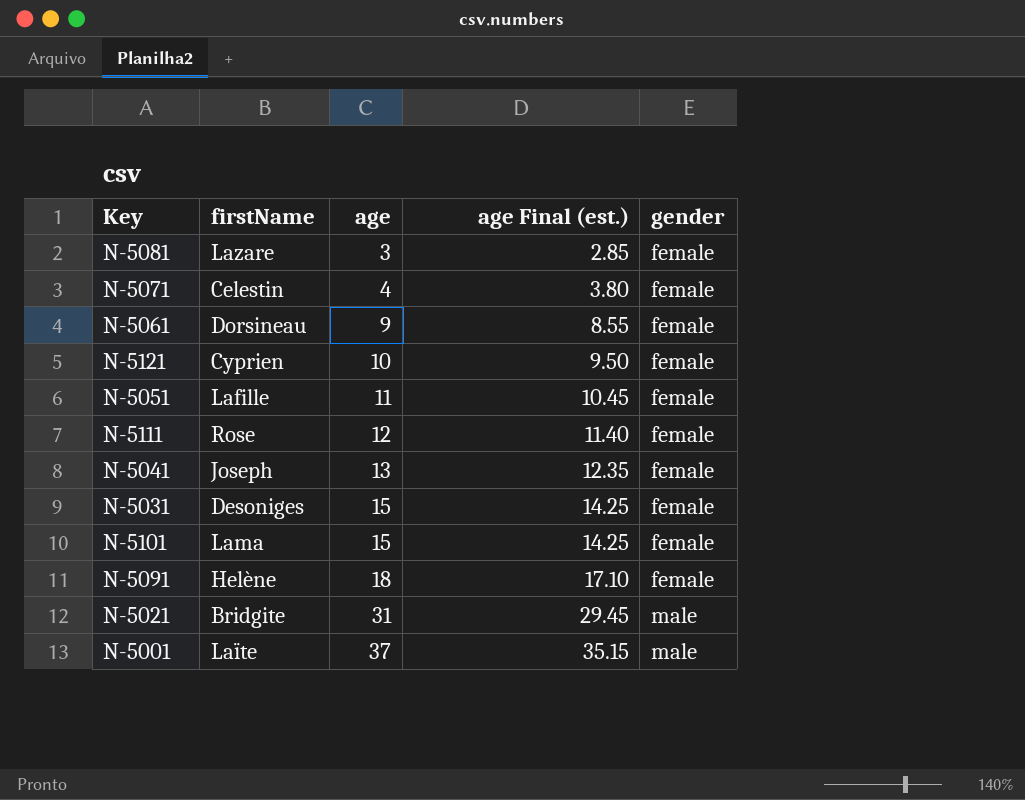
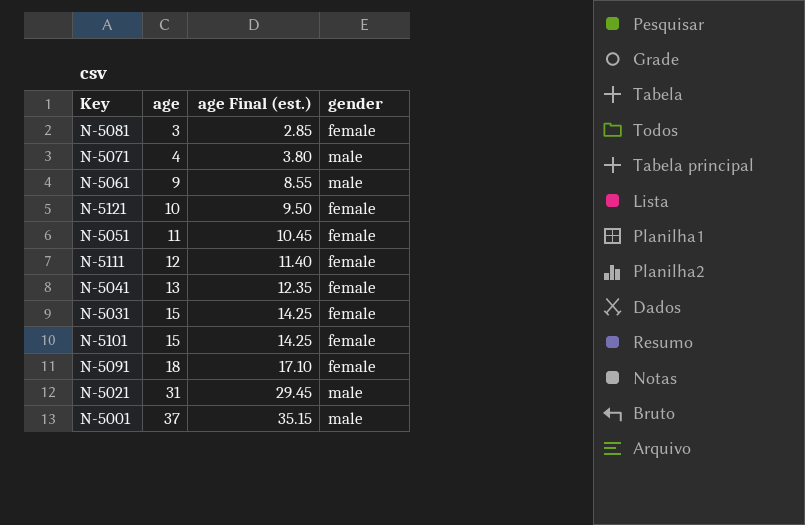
column firstName | position: 2 -> none
N-5071 | gender: female -> male
N-5061 | gender: female -> male

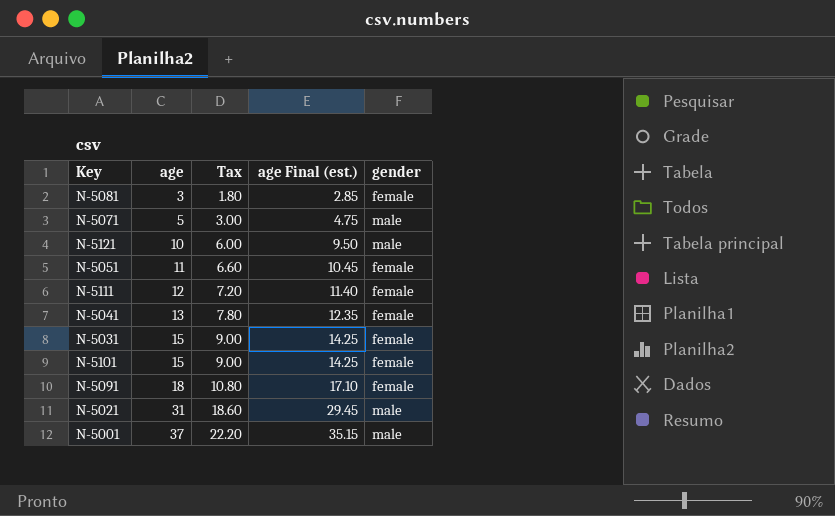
column Tax | formula: none -> [age] * 0.6
row N-5061: 9 | 8.55 | male -> none
N-5071 | age: 4 -> 5
N-5071 | age Final (est.): 3.80 -> 4.75
N-5121 | gender: female -> male

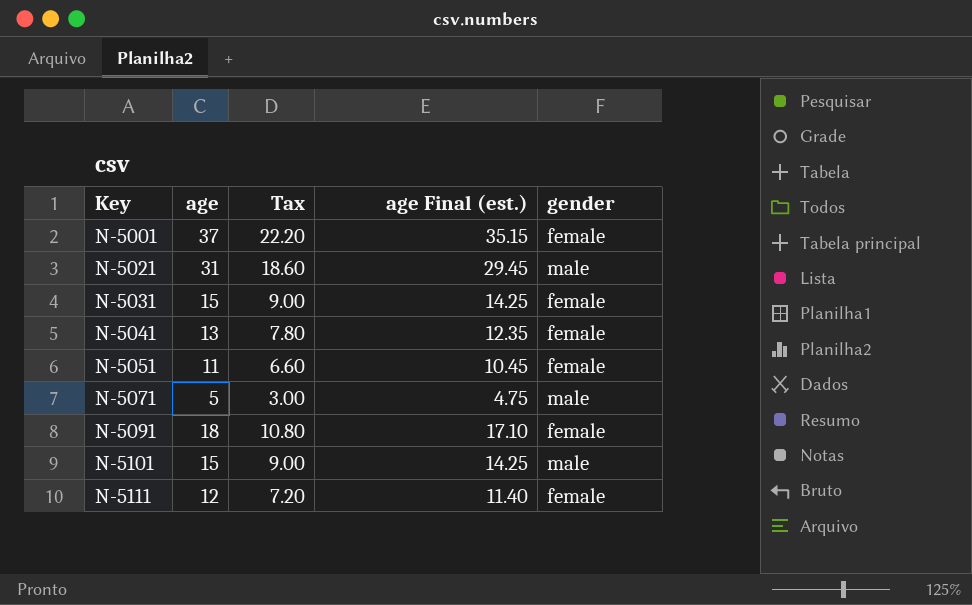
row order: age ascending -> Key ascending
row N-5081: 3 | 1.80 | 2.85 | female -> none
row N-5121: 10 | 6.00 | 9.50 | male -> none
N-5001 | gender: male -> female
N-5101 | gender: female -> male

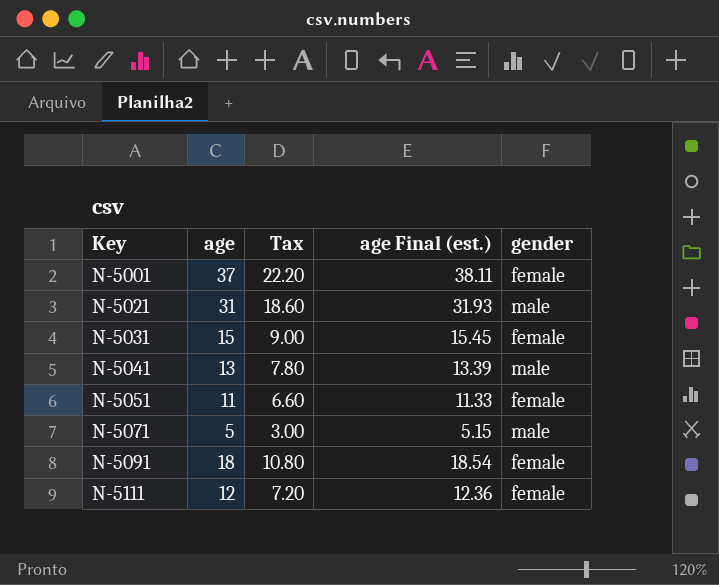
column age Final (est.) | formula: [age] * 0.95 -> [age] * 1.03
row N-5101: 15 | 9.00 | 14.25 | male -> none
N-5041 | gender: female -> male

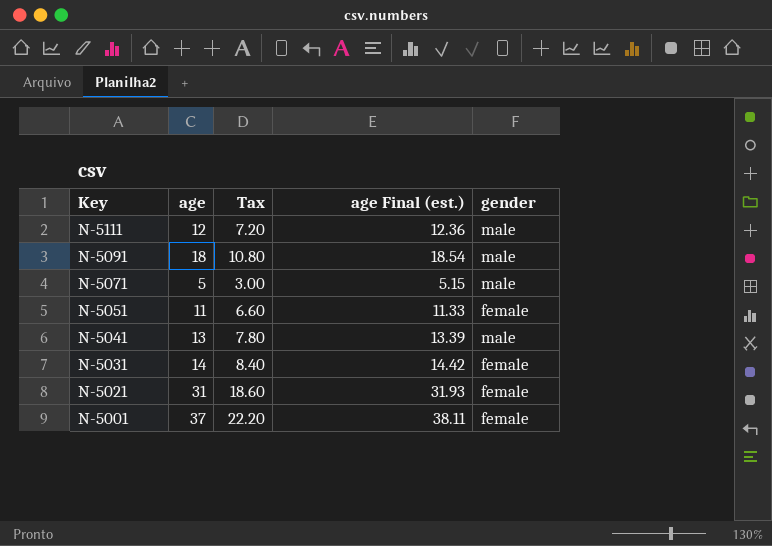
row order: Key ascending -> Key descending
N-5111 | gender: female -> male
N-5091 | gender: female -> male
N-5031 | age: 15 -> 14
N-5031 | Tax: 9.00 -> 8.40
N-5031 | age Final (est.): 15.45 -> 14.42
N-5021 | gender: male -> female

